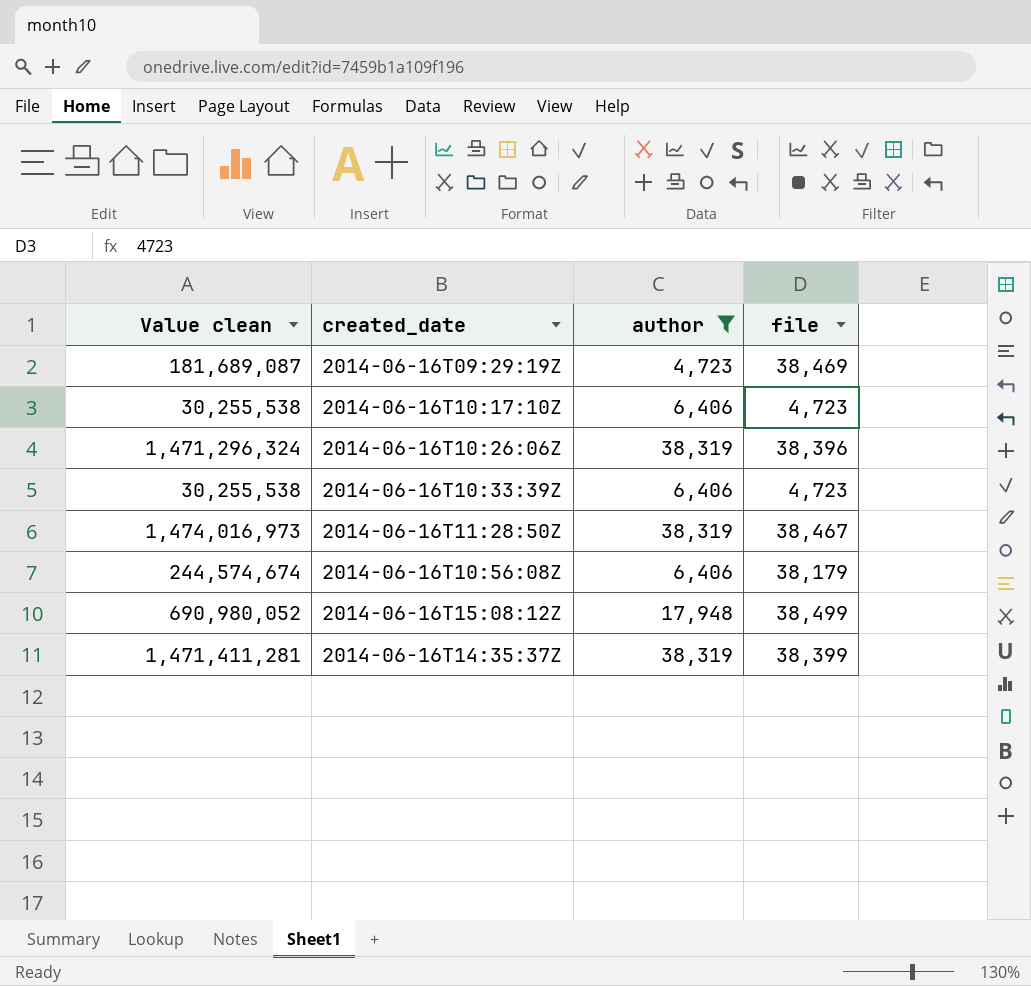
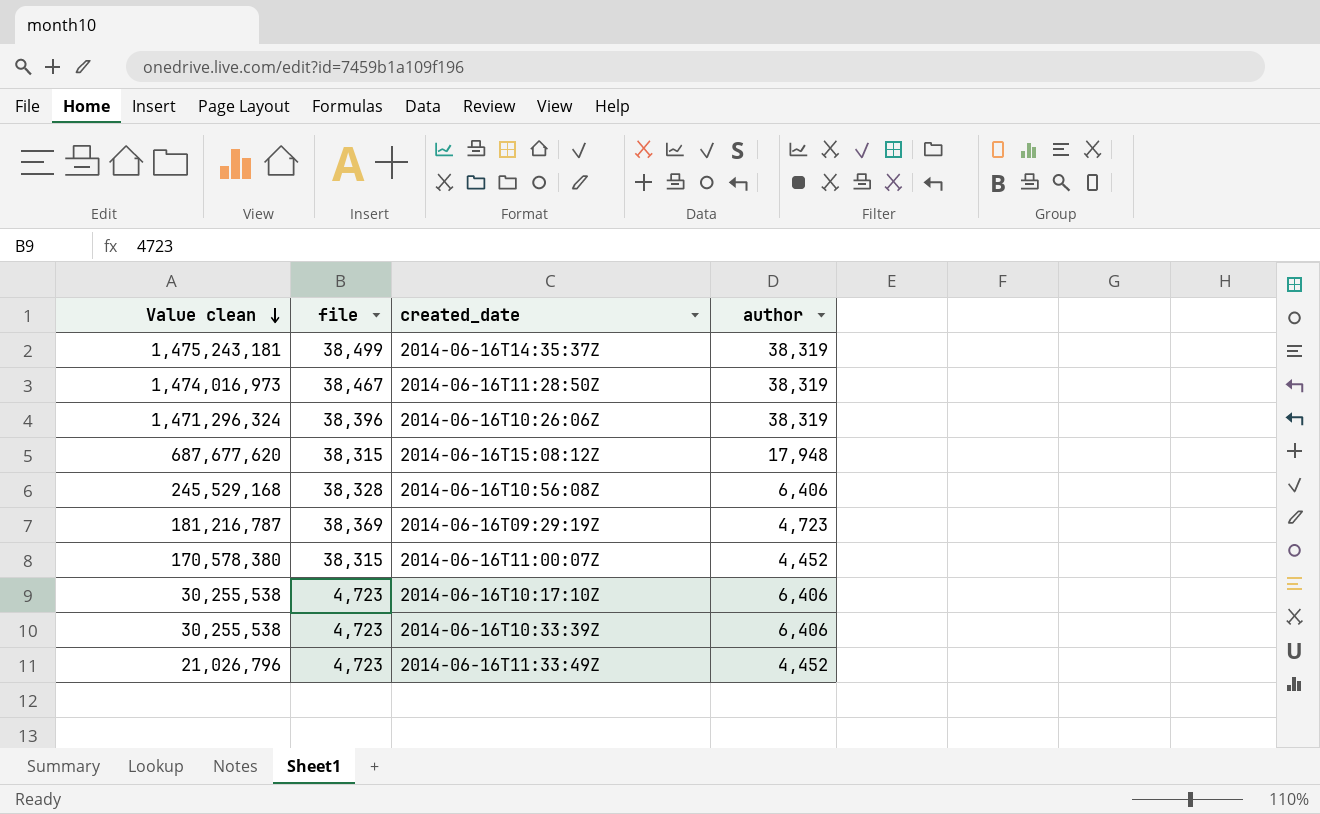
filter: author != 4,452 -> none
row order: none -> Value clean descending
column file | position: 4 -> 2
2014-06-16T14:35:37Z | Value clean: 1,471,411,281 -> 1,475,243,181
2014-06-16T14:35:37Z | file: 38,399 -> 38,499
2014-06-16T15:08:12Z | Value clean: 690,980,052 -> 687,677,620
2014-06-16T15:08:12Z | file: 38,499 -> 38,315
2014-06-16T10:56:08Z | Value clean: 244,574,674 -> 245,529,168
2014-06-16T10:56:08Z | file: 38,179 -> 38,328
2014-06-16T09:29:19Z | Value clean: 181,689,087 -> 181,216,787
2014-06-16T09:29:19Z | file: 38,469 -> 38,369

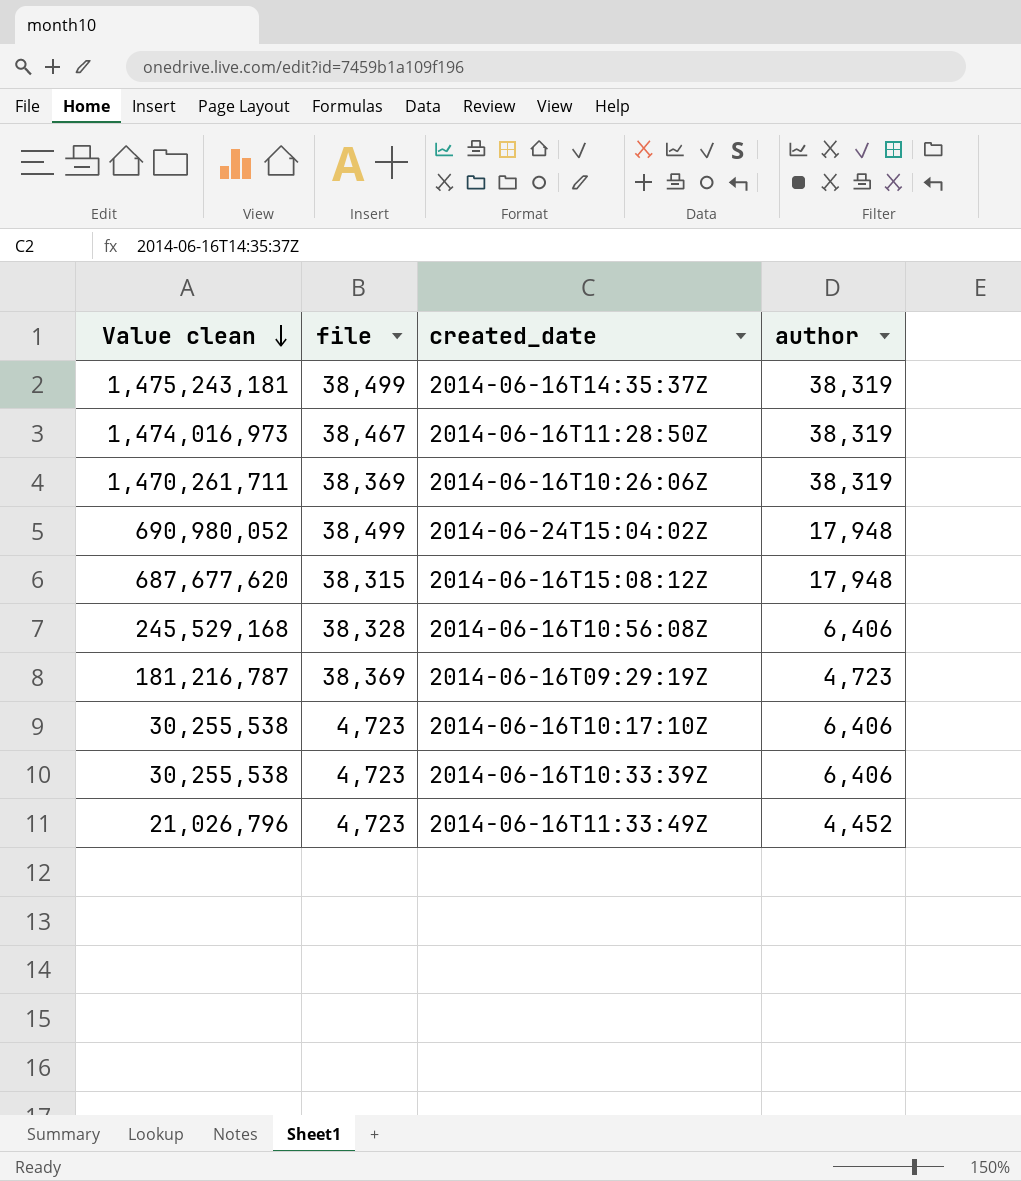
row 2014-06-16T11:00:07Z: 170,578,380 | 38,315 | 4,452 -> none
2014-06-16T10:26:06Z | Value clean: 1,471,296,324 -> 1,470,261,711
2014-06-16T10:26:06Z | file: 38,396 -> 38,369
row 2014-06-24T15:04:02Z: none -> 690,980,052 | 38,499 | 17,948

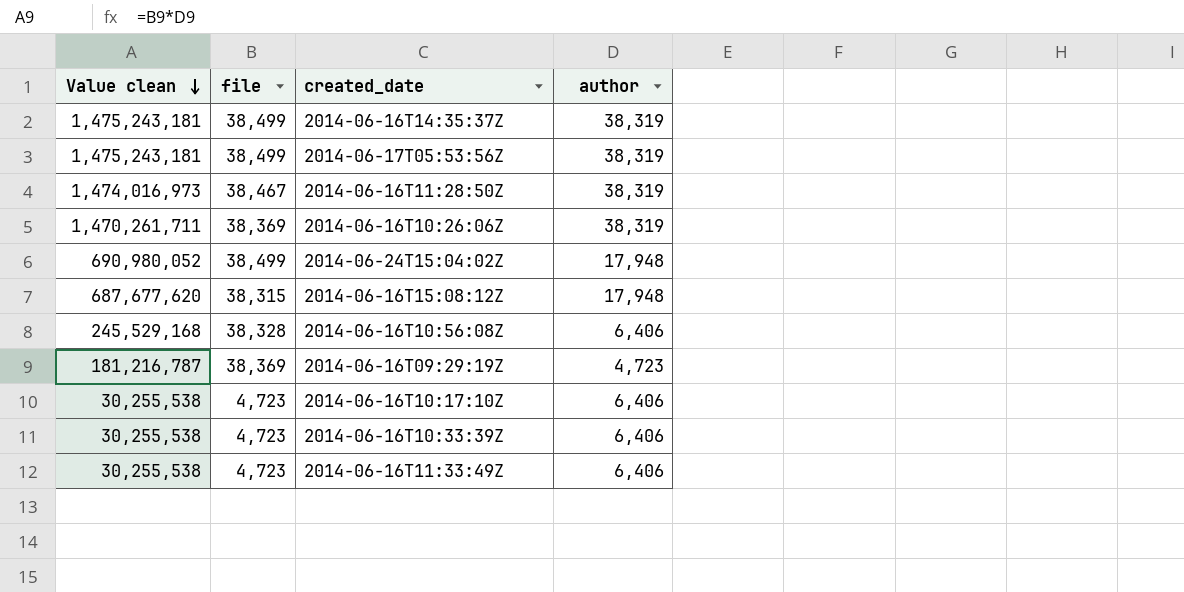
row 2014-06-17T05:53:56Z: none -> 1,475,243,181 | 38,499 | 38,319
2014-06-16T11:33:49Z | Value clean: 21,026,796 -> 30,255,538
2014-06-16T11:33:49Z | author: 4,452 -> 6,406

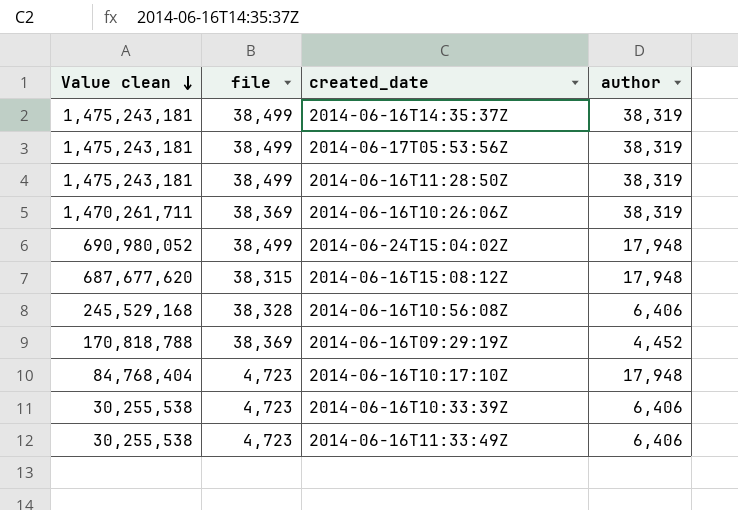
2014-06-16T11:28:50Z | Value clean: 1,474,016,973 -> 1,475,243,181
2014-06-16T11:28:50Z | file: 38,467 -> 38,499
2014-06-16T09:29:19Z | Value clean: 181,216,787 -> 170,818,788
2014-06-16T09:29:19Z | author: 4,723 -> 4,452
2014-06-16T10:17:10Z | Value clean: 30,255,538 -> 84,768,404
2014-06-16T10:17:10Z | author: 6,406 -> 17,948

